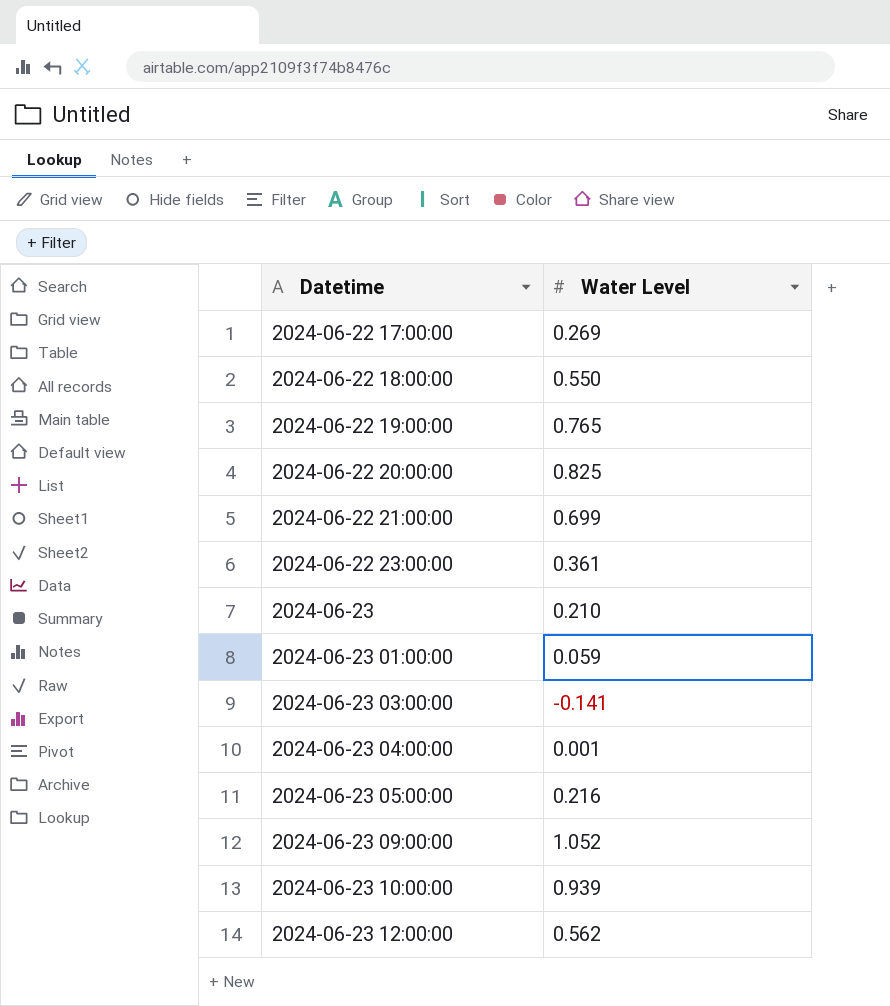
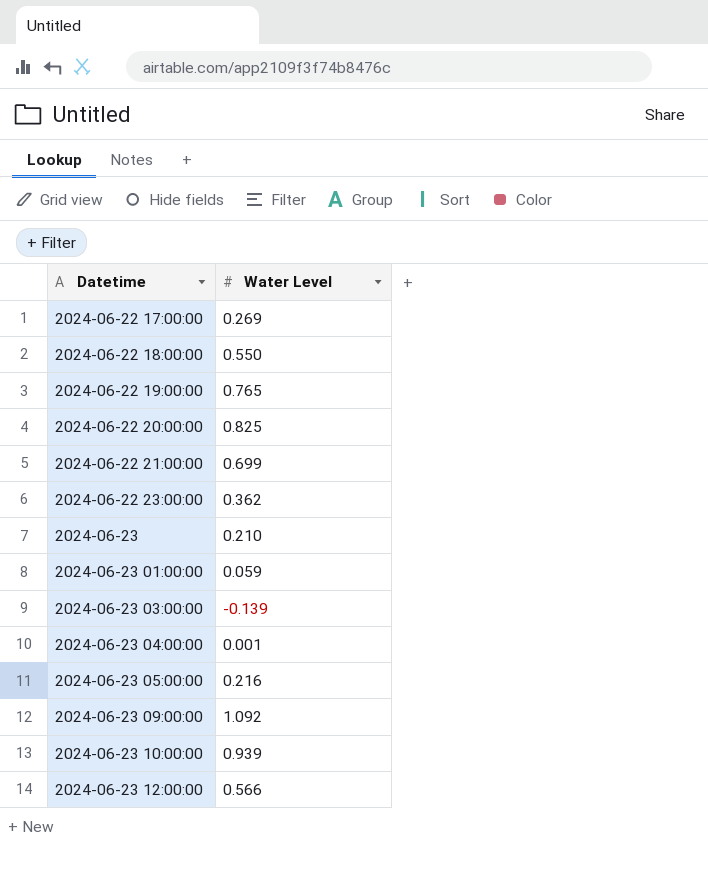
2024-06-22 23:00:00 | Water Level: 0.361 -> 0.362
2024-06-23 03:00:00 | Water Level: -0.141 -> -0.139
2024-06-23 09:00:00 | Water Level: 1.052 -> 1.092
2024-06-23 12:00:00 | Water Level: 0.562 -> 0.566

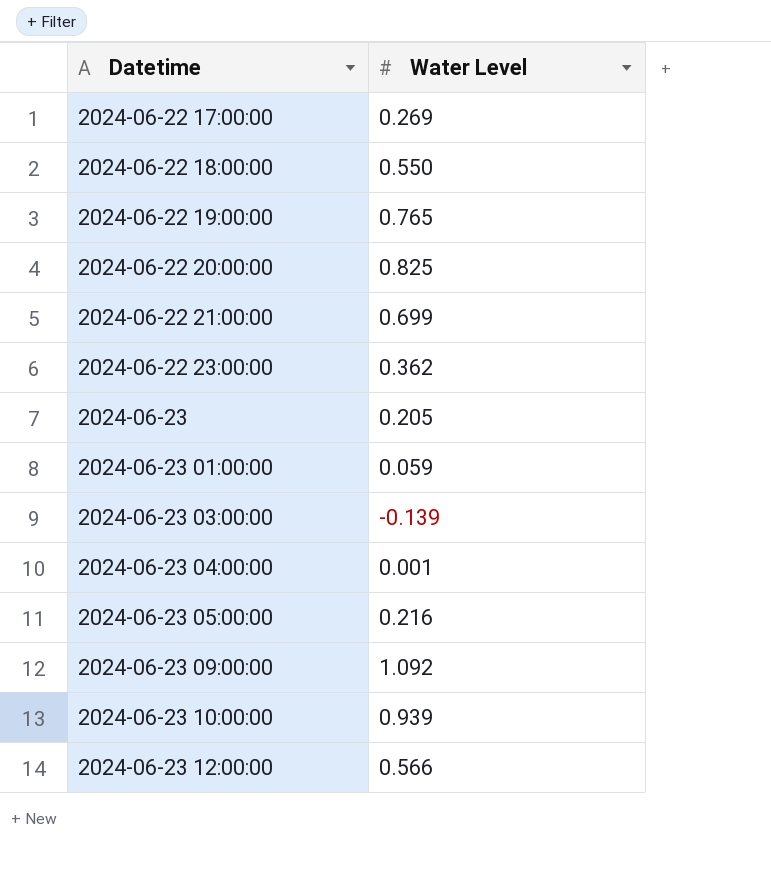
2024-06-23 | Water Level: 0.210 -> 0.205

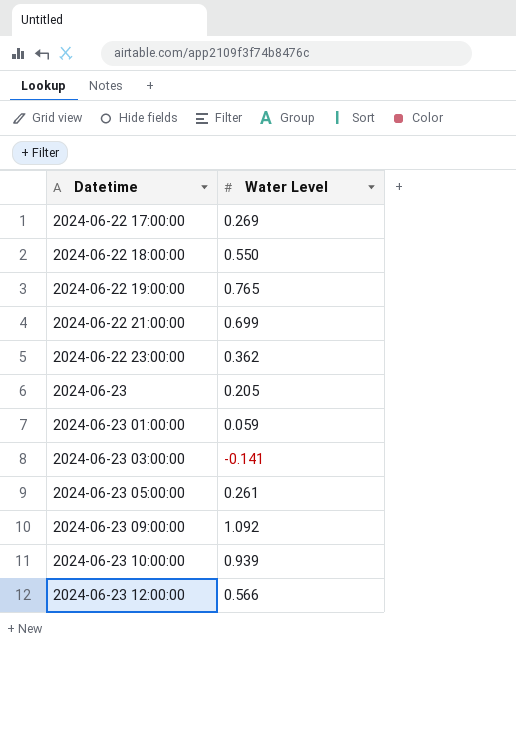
row 2024-06-22 20:00:00: 0.825 -> none
row 2024-06-23 04:00:00: 0.001 -> none
2024-06-23 03:00:00 | Water Level: -0.139 -> -0.141
2024-06-23 05:00:00 | Water Level: 0.216 -> 0.261

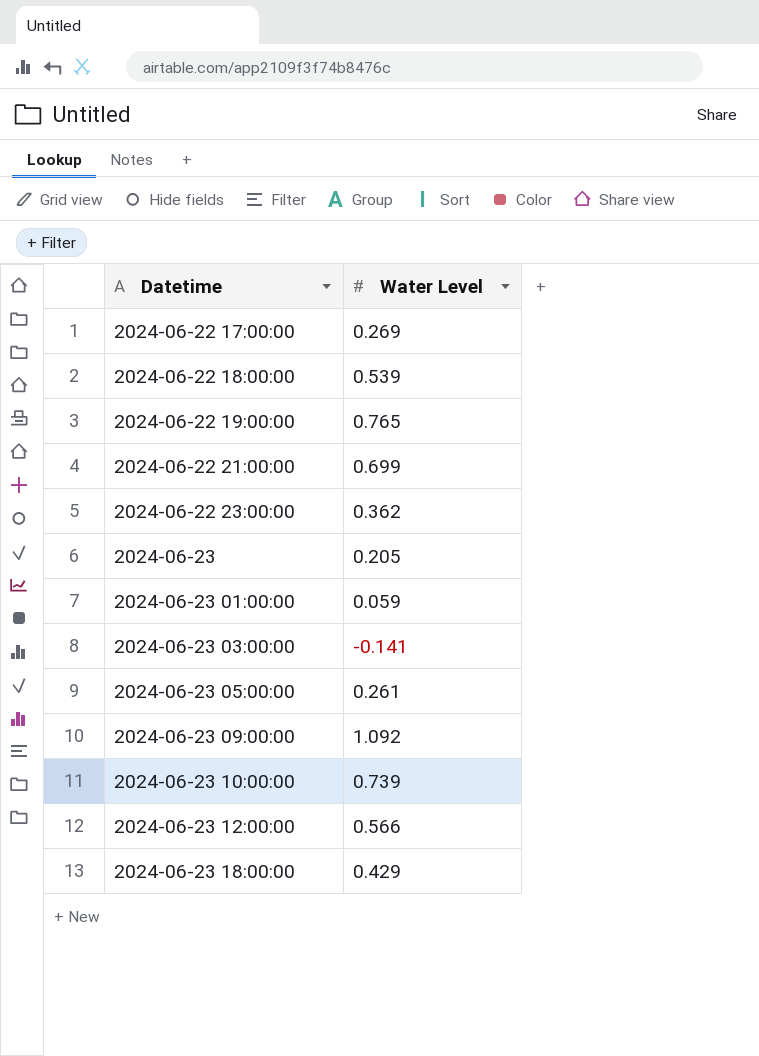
2024-06-22 18:00:00 | Water Level: 0.550 -> 0.539
2024-06-23 10:00:00 | Water Level: 0.939 -> 0.739
row 2024-06-23 18:00:00: none -> 0.429

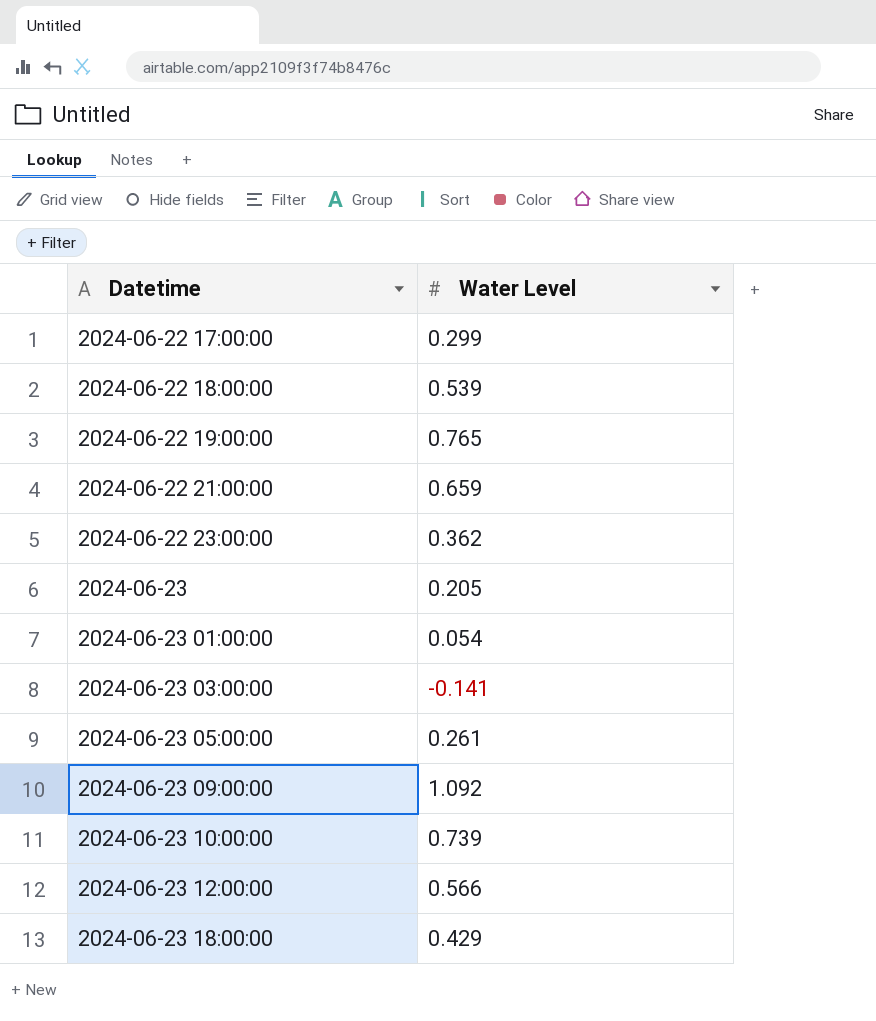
2024-06-22 17:00:00 | Water Level: 0.269 -> 0.299
2024-06-22 21:00:00 | Water Level: 0.699 -> 0.659
2024-06-23 01:00:00 | Water Level: 0.059 -> 0.054

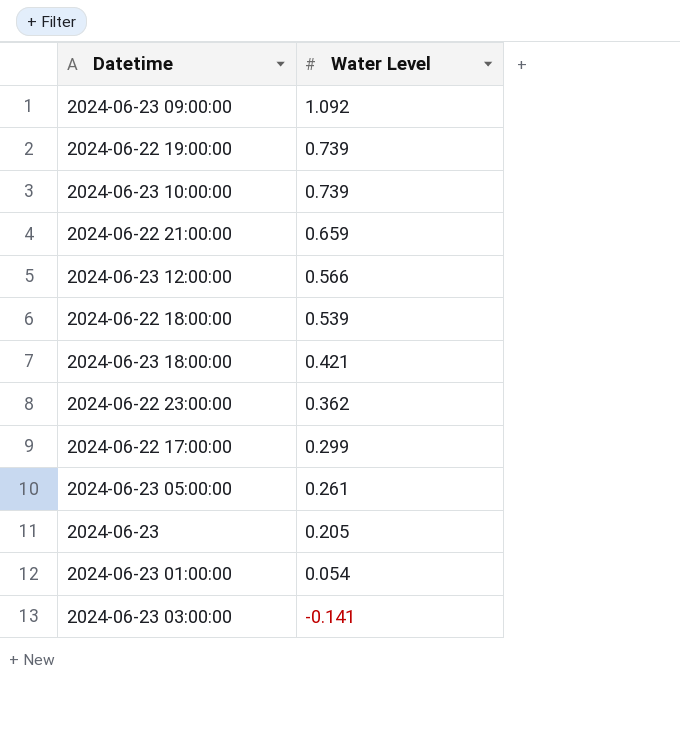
row order: Datetime ascending -> Water Level descending
2024-06-22 19:00:00 | Water Level: 0.765 -> 0.739
2024-06-23 18:00:00 | Water Level: 0.429 -> 0.421

